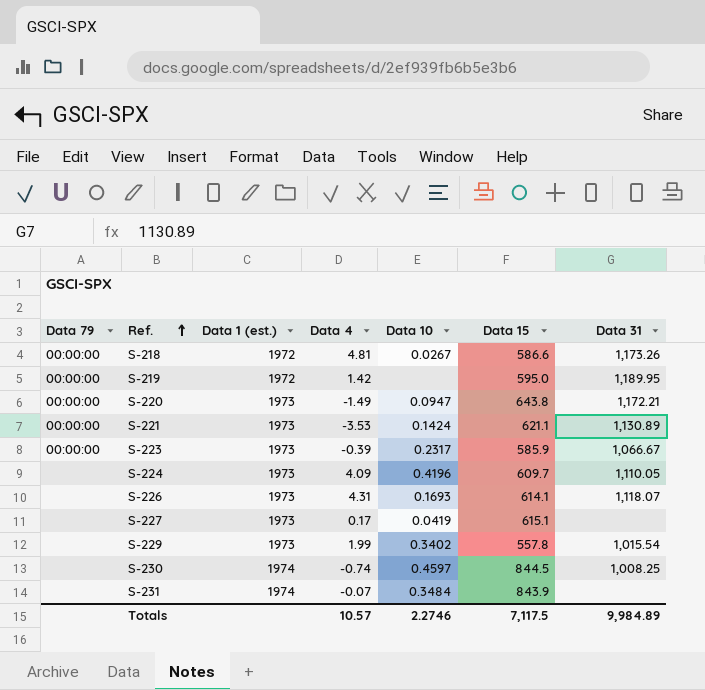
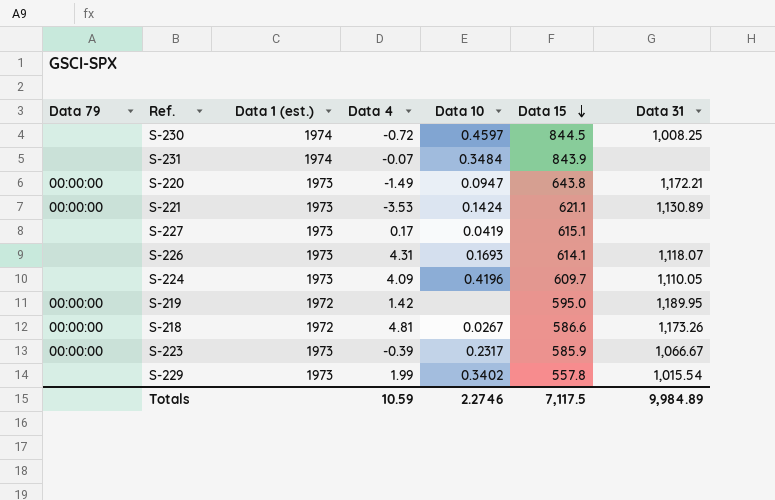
row order: Ref. ascending -> Data 15 descending
S-230 | Data 4: -0.74 -> -0.72
Totals | Data 4: 10.57 -> 10.59

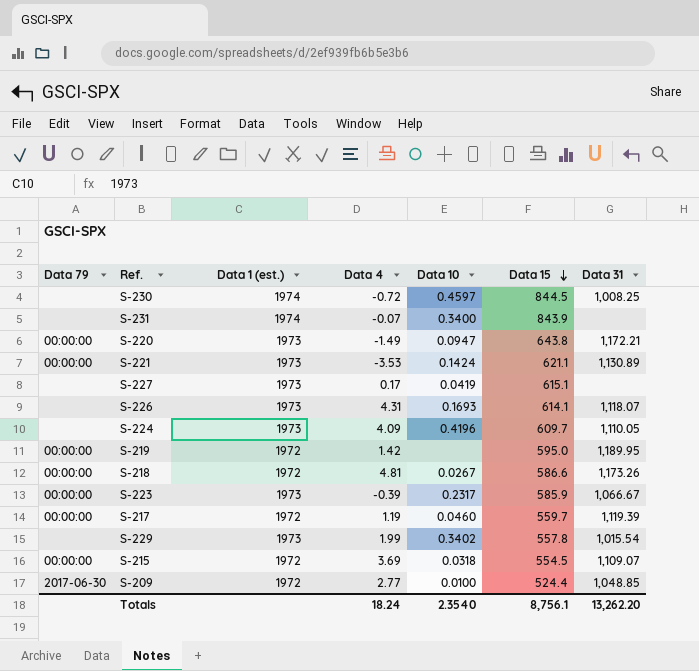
S-231 | Data 10: 0.3484 -> 0.3400
row S-217: none -> 00:00:00 | 1972 | 1.19 | 0.0460 | 559.7 | 1,119.39
row S-215: none -> 00:00:00 | 1972 | 3.69 | 0.0318 | 554.5 | 1,109.07
row S-209: none -> 2017-06-30 | 1972 | 2.77 | 0.0100 | 524.4 | 1,048.85
Totals | Data 4: 10.59 -> 18.24
Totals | Data 10: 2.2746 -> 2.3540
Totals | Data 15: 7,117.5 -> 8,756.1
Totals | Data 31: 9,984.89 -> 13,262.20

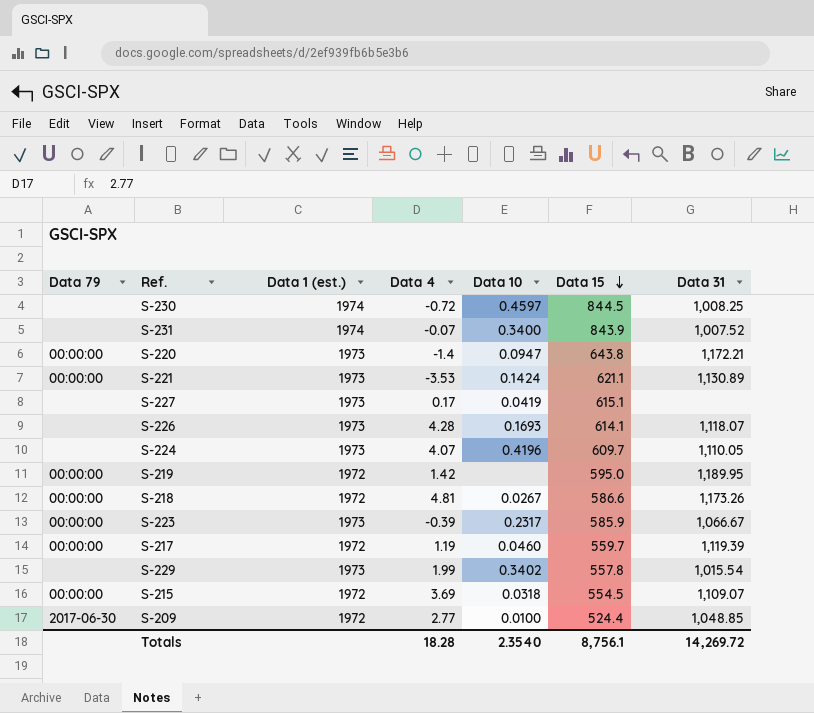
S-231 | Data 31: none -> 1,007.52
S-220 | Data 4: -1.49 -> -1.4
S-226 | Data 4: 4.31 -> 4.28
S-224 | Data 4: 4.09 -> 4.07
Totals | Data 4: 18.24 -> 18.28
Totals | Data 31: 13,262.20 -> 14,269.72

